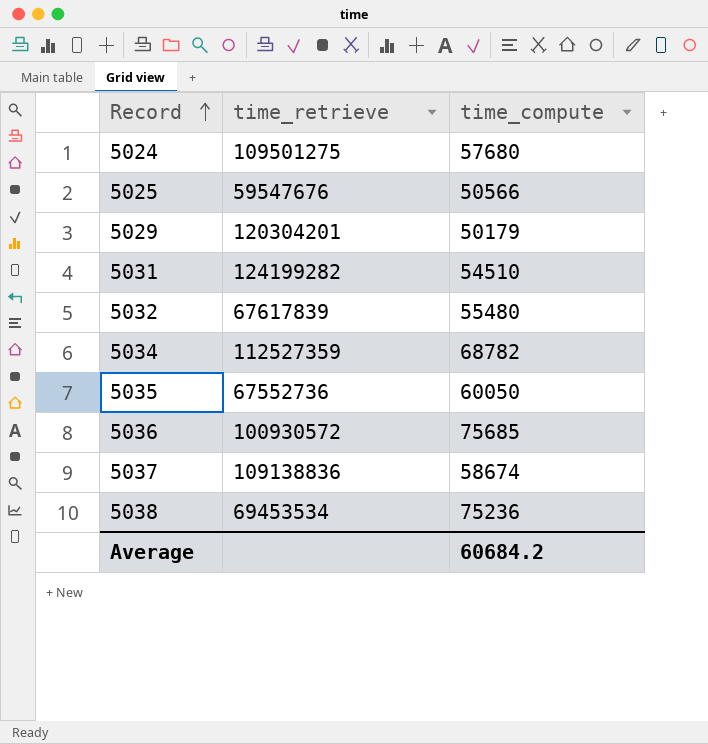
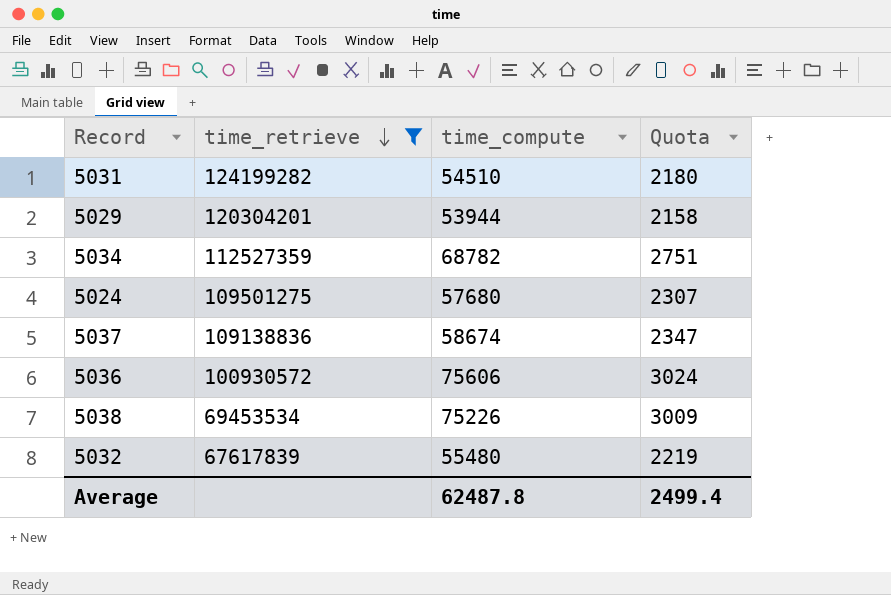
filter: none -> time_retrieve >= 67617839
row order: Record ascending -> time_retrieve descending
column Quota | formula: none -> [time_compute] * 0.04
5029 | time_compute: 50179 -> 53944
5036 | time_compute: 75685 -> 75606
5038 | time_compute: 75236 -> 75226
Average | time_compute: 60684.2 -> 62487.8

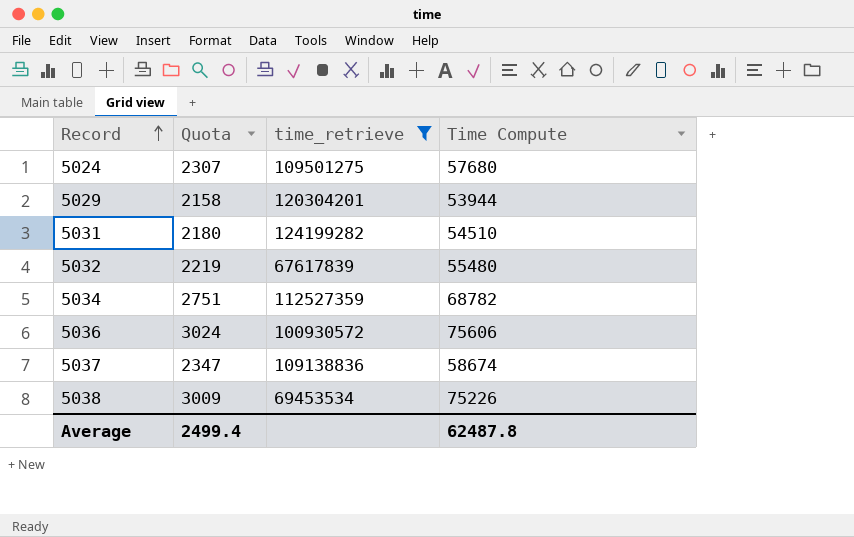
row order: time_retrieve descending -> Record ascending
column Quota | position: 4 -> 2
column name: time_compute -> Time Compute

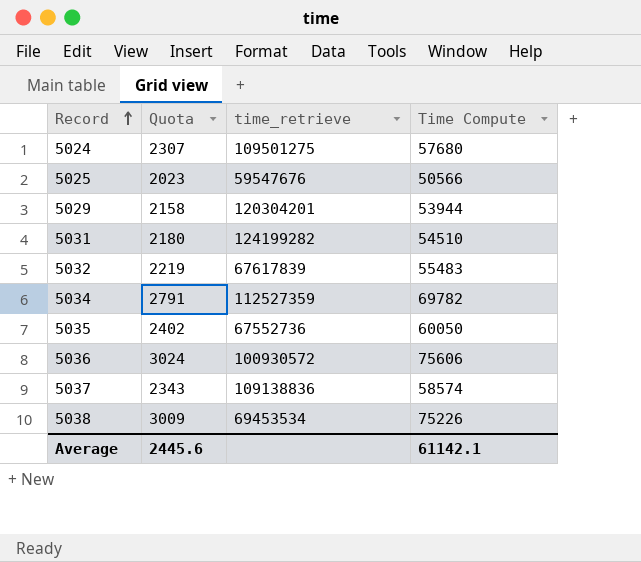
filter: time_retrieve >= 67617839 -> none
5032 | Time Compute: 55480 -> 55483
5034 | Quota: 2751 -> 2791
5034 | Time Compute: 68782 -> 69782
5037 | Quota: 2347 -> 2343
5037 | Time Compute: 58674 -> 58574
Average | Quota: 2499.4 -> 2445.6
Average | Time Compute: 62487.8 -> 61142.1

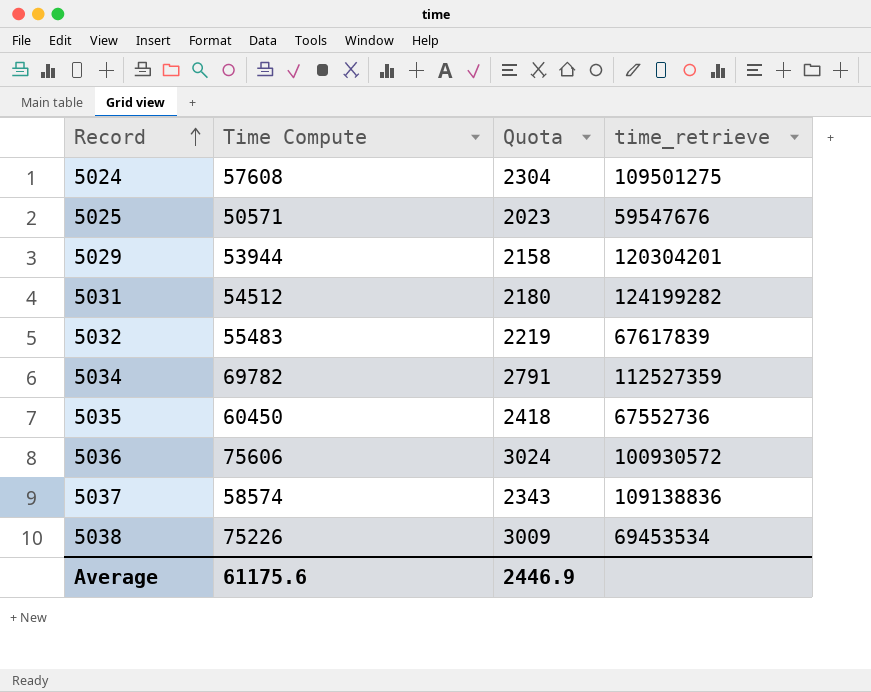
column Time Compute | position: 4 -> 2
5024 | Time Compute: 57680 -> 57608
5024 | Quota: 2307 -> 2304
5025 | Time Compute: 50566 -> 50571
5031 | Time Compute: 54510 -> 54512
5035 | Time Compute: 60050 -> 60450
5035 | Quota: 2402 -> 2418
Average | Time Compute: 61142.1 -> 61175.6
Average | Quota: 2445.6 -> 2446.9

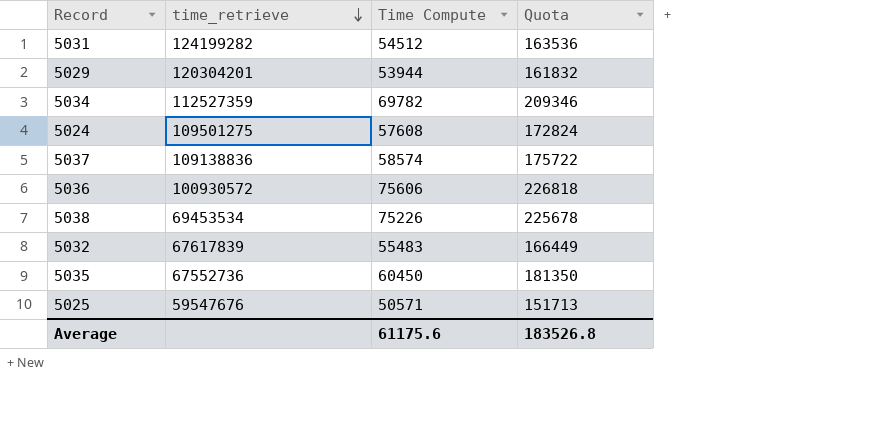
row order: Record ascending -> time_retrieve descending
column time_retrieve | position: 4 -> 2
column Quota | formula: [Time Compute] * 0.04 -> [Time Compute] * 3
Average | Quota: 2446.9 -> 183526.8

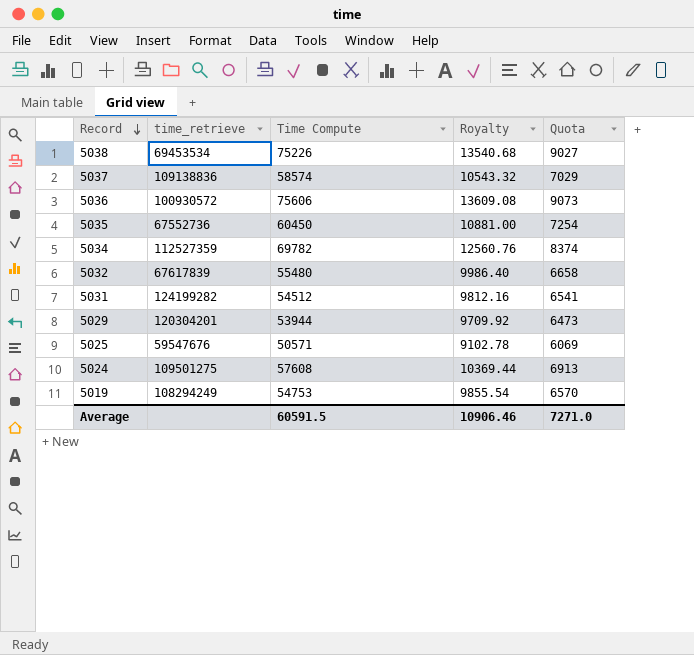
row order: time_retrieve descending -> Record descending
column Royalty | formula: none -> [Time Compute] * 0.18
column Quota | formula: [Time Compute] * 3 -> [Time Compute] * 0.12
5032 | Time Compute: 55483 -> 55480
row 5019: none -> 108294249 | 54753 | 9855.54 | 6570
Average | Time Compute: 61175.6 -> 60591.5
Average | Quota: 183526.8 -> 7271.0

